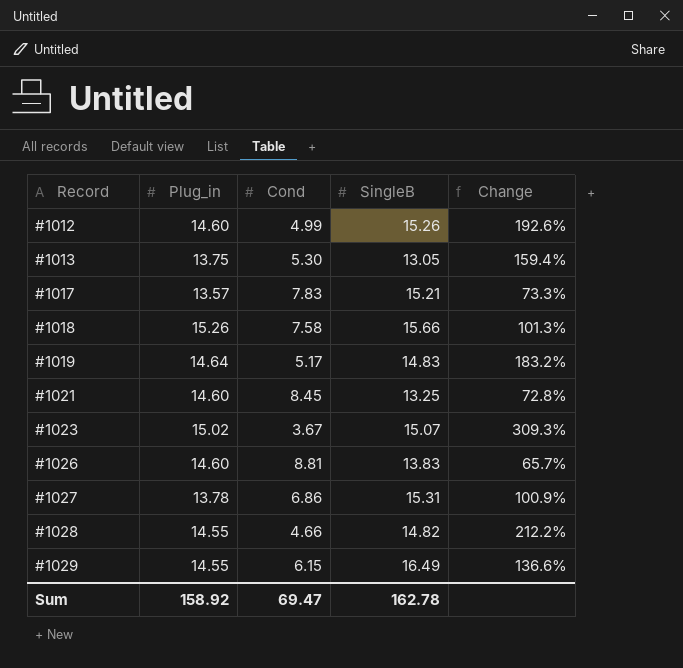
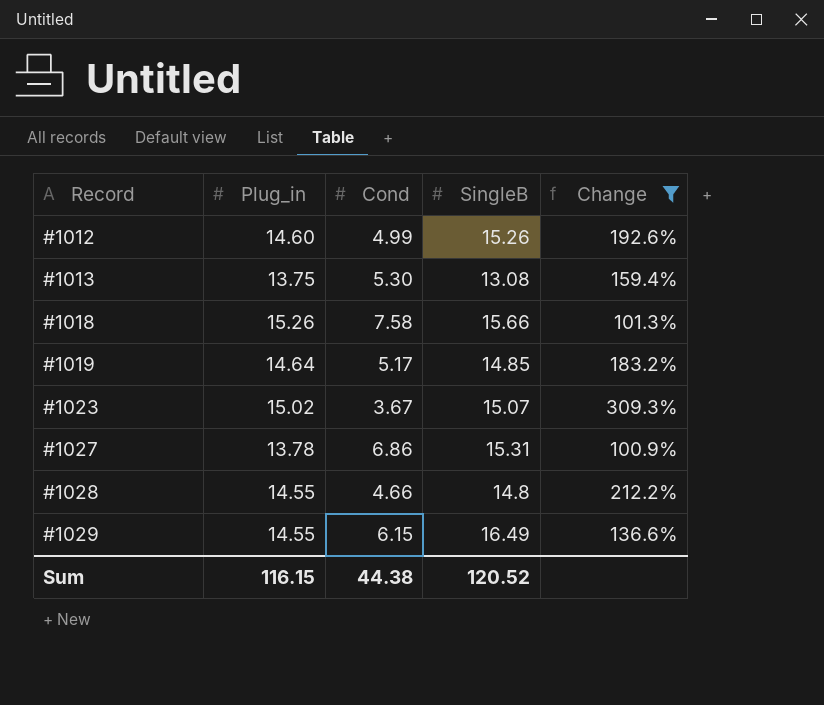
filter: none -> Change >= 100.9%
#1013 | SingleB: 13.05 -> 13.08
#1019 | SingleB: 14.83 -> 14.85
#1028 | SingleB: 14.82 -> 14.8
Sum | Plug_in: 158.92 -> 116.15
Sum | Cond: 69.47 -> 44.38
Sum | SingleB: 162.78 -> 120.52

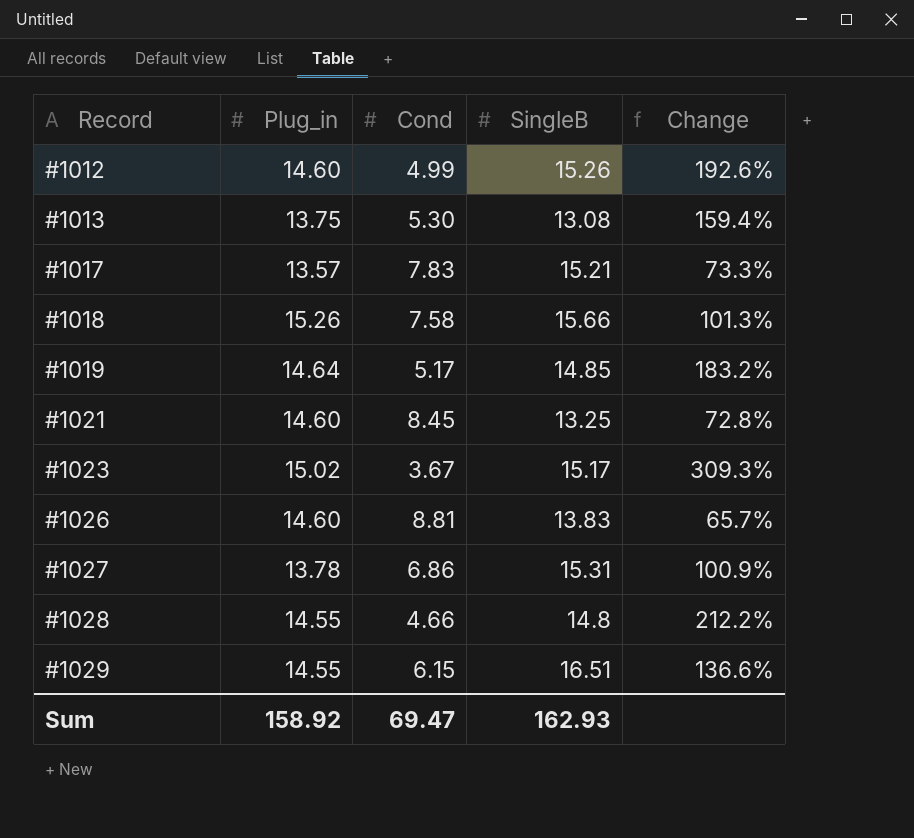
filter: Change >= 100.9% -> none
#1023 | SingleB: 15.07 -> 15.17
#1029 | SingleB: 16.49 -> 16.51
Sum | Plug_in: 116.15 -> 158.92
Sum | Cond: 44.38 -> 69.47
Sum | SingleB: 120.52 -> 162.93

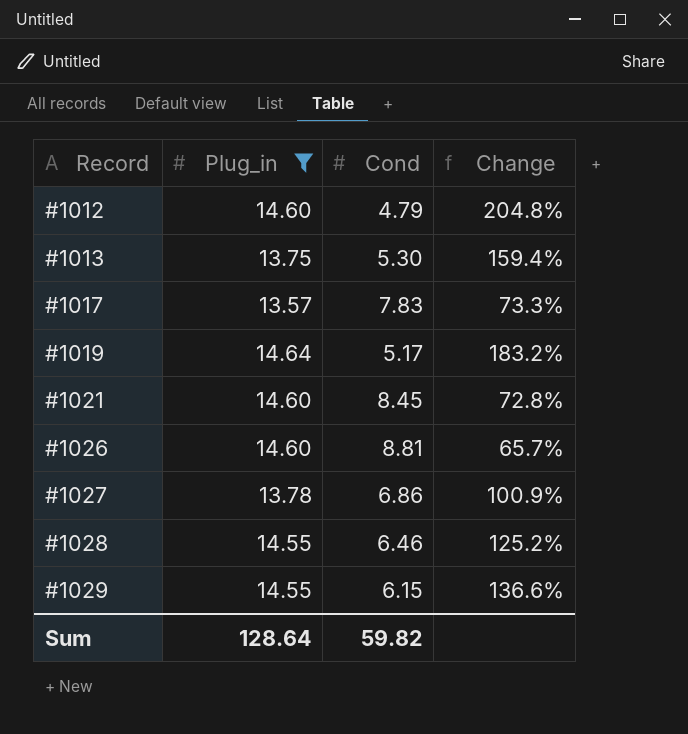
filter: none -> Plug_in <= 14.64
column SingleB | position: 4 -> none
#1012 | Cond: 4.99 -> 4.79
#1012 | Change: 192.6% -> 204.8%
#1028 | Cond: 4.66 -> 6.46
#1028 | Change: 212.2% -> 125.2%
Sum | Plug_in: 158.92 -> 128.64
Sum | Cond: 69.47 -> 59.82

